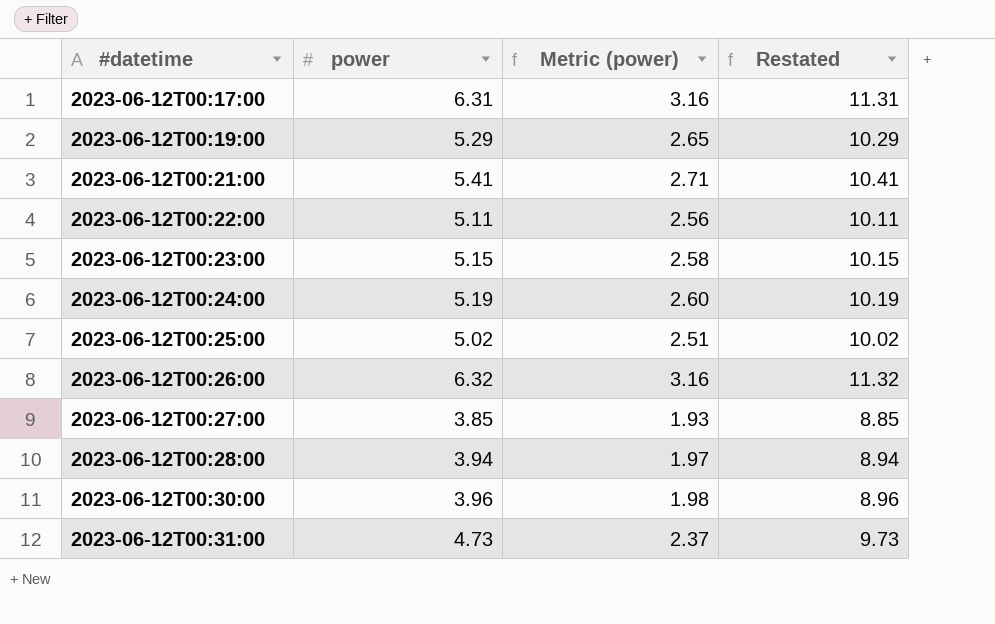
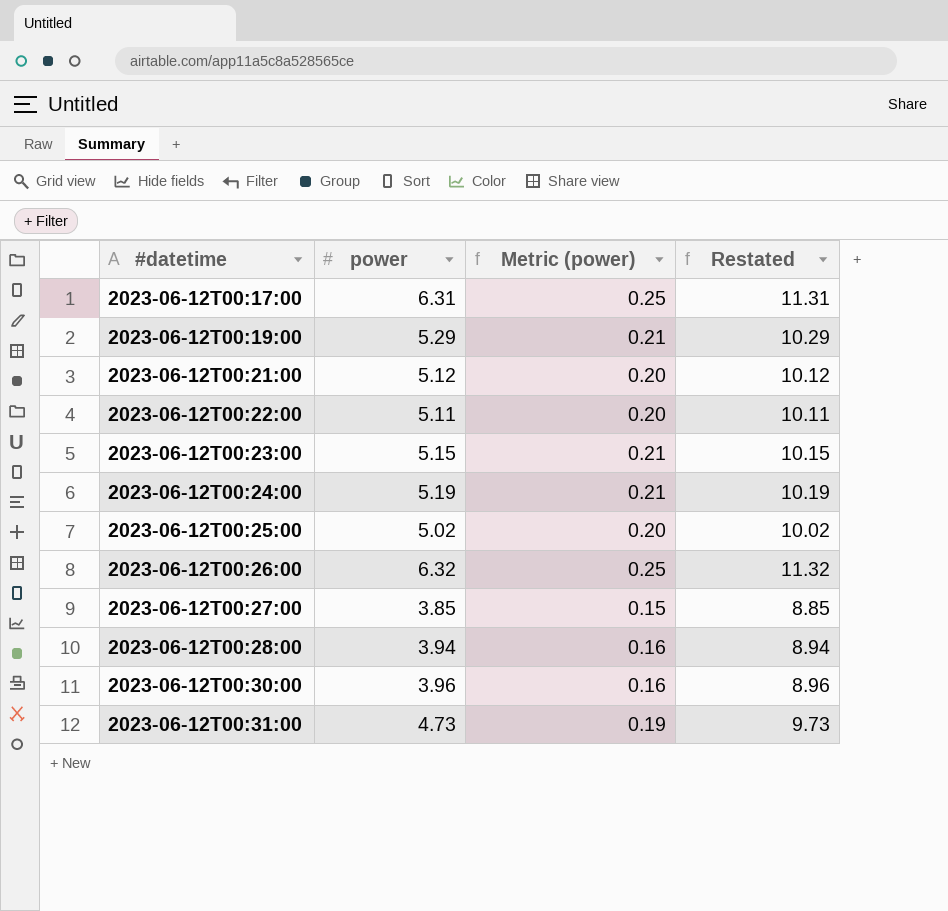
column Metric (power) | formula: [power] * 0.5 -> [power] * 0.04
2023-06-12T00:21:00 | power: 5.41 -> 5.12
2023-06-12T00:21:00 | Restated: 10.41 -> 10.12

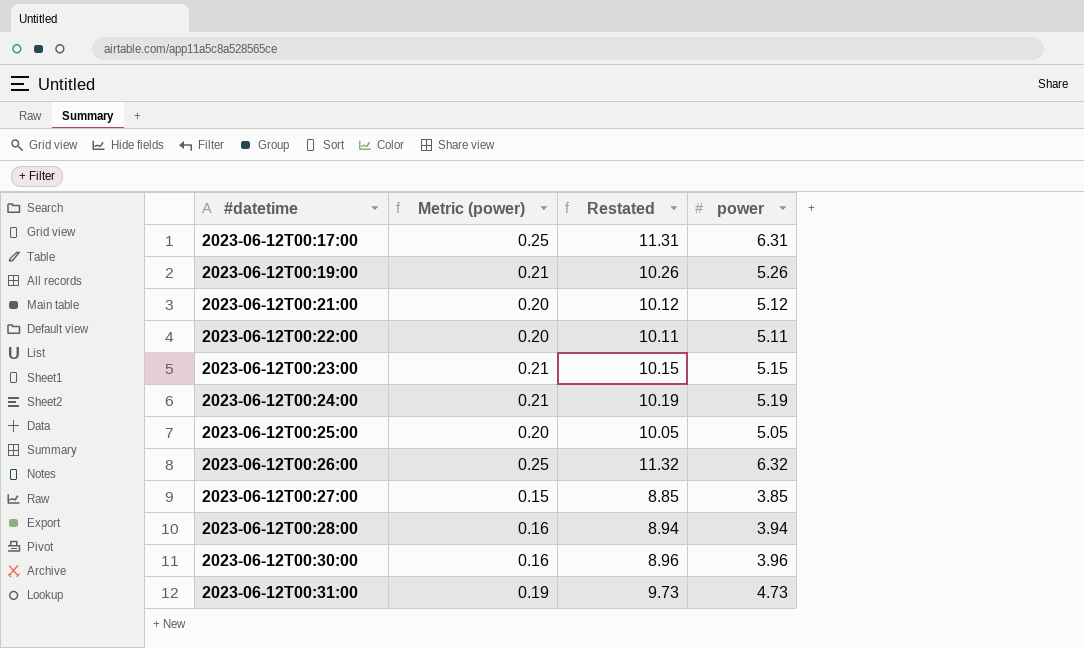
column power | position: 2 -> 4
2023-06-12T00:19:00 | Restated: 10.29 -> 10.26
2023-06-12T00:19:00 | power: 5.29 -> 5.26
2023-06-12T00:25:00 | Restated: 10.02 -> 10.05
2023-06-12T00:25:00 | power: 5.02 -> 5.05

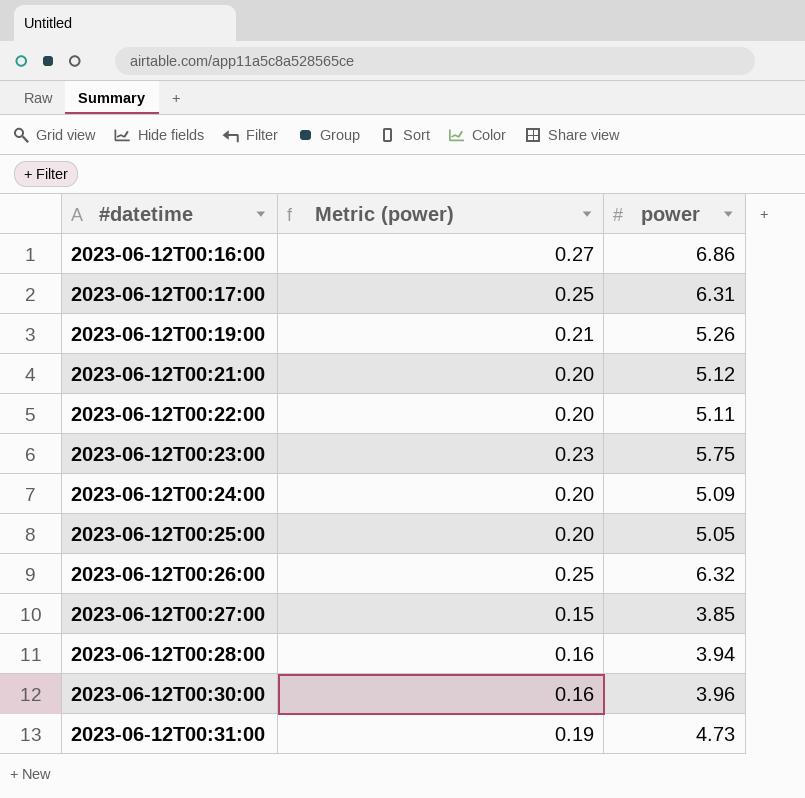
column Restated | formula: [power] + 5 -> none
row 2023-06-12T00:16:00: none -> 0.27 | 6.86
2023-06-12T00:23:00 | Metric (power): 0.21 -> 0.23
2023-06-12T00:23:00 | power: 5.15 -> 5.75
2023-06-12T00:24:00 | Metric (power): 0.21 -> 0.20
2023-06-12T00:24:00 | power: 5.19 -> 5.09

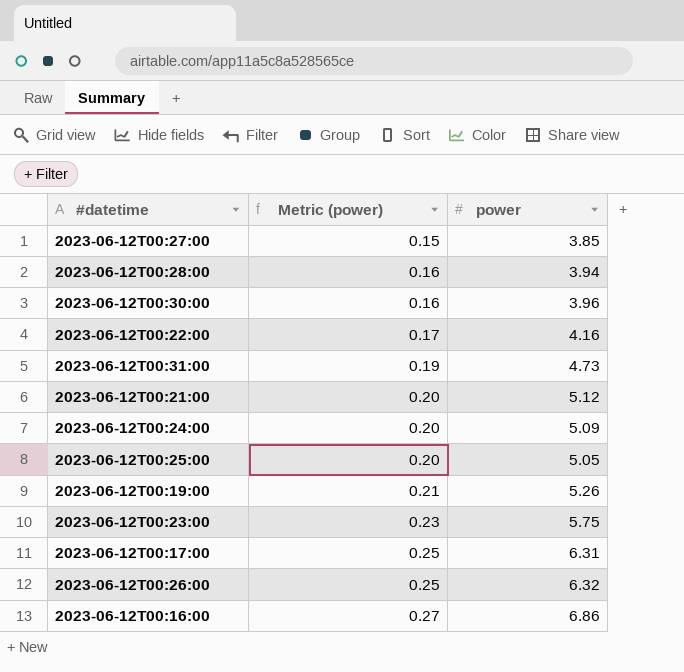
row order: #datetime ascending -> Metric (power) ascending
2023-06-12T00:22:00 | Metric (power): 0.20 -> 0.17
2023-06-12T00:22:00 | power: 5.11 -> 4.16

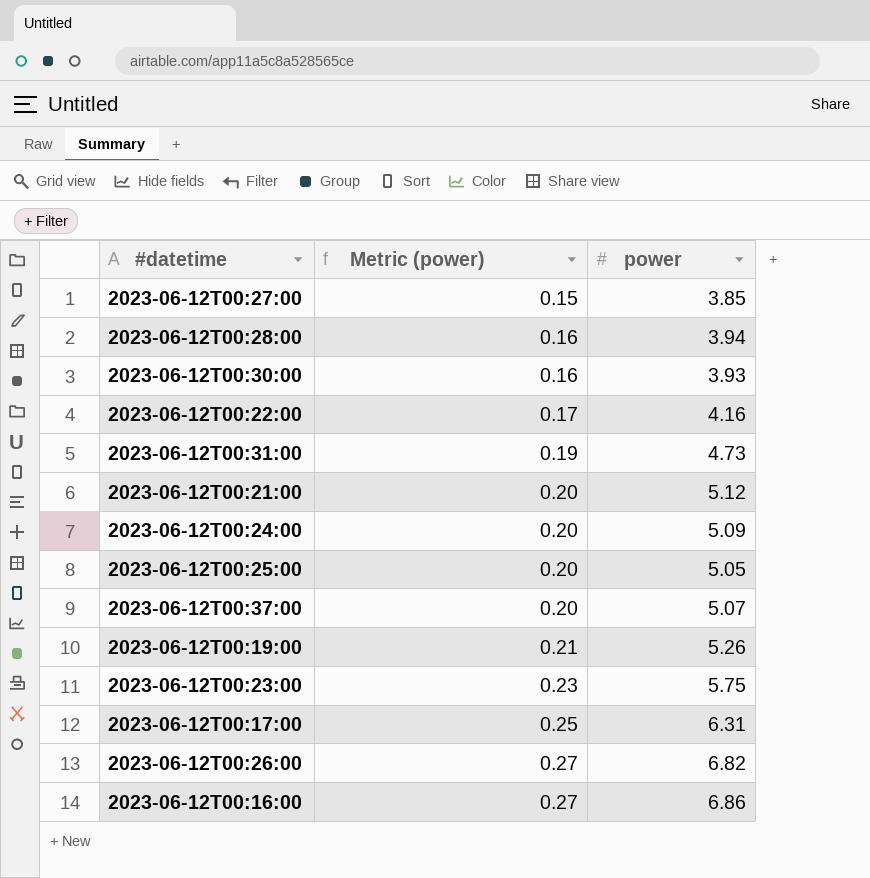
2023-06-12T00:30:00 | power: 3.96 -> 3.93
row 2023-06-12T00:37:00: none -> 0.20 | 5.07
2023-06-12T00:26:00 | Metric (power): 0.25 -> 0.27
2023-06-12T00:26:00 | power: 6.32 -> 6.82

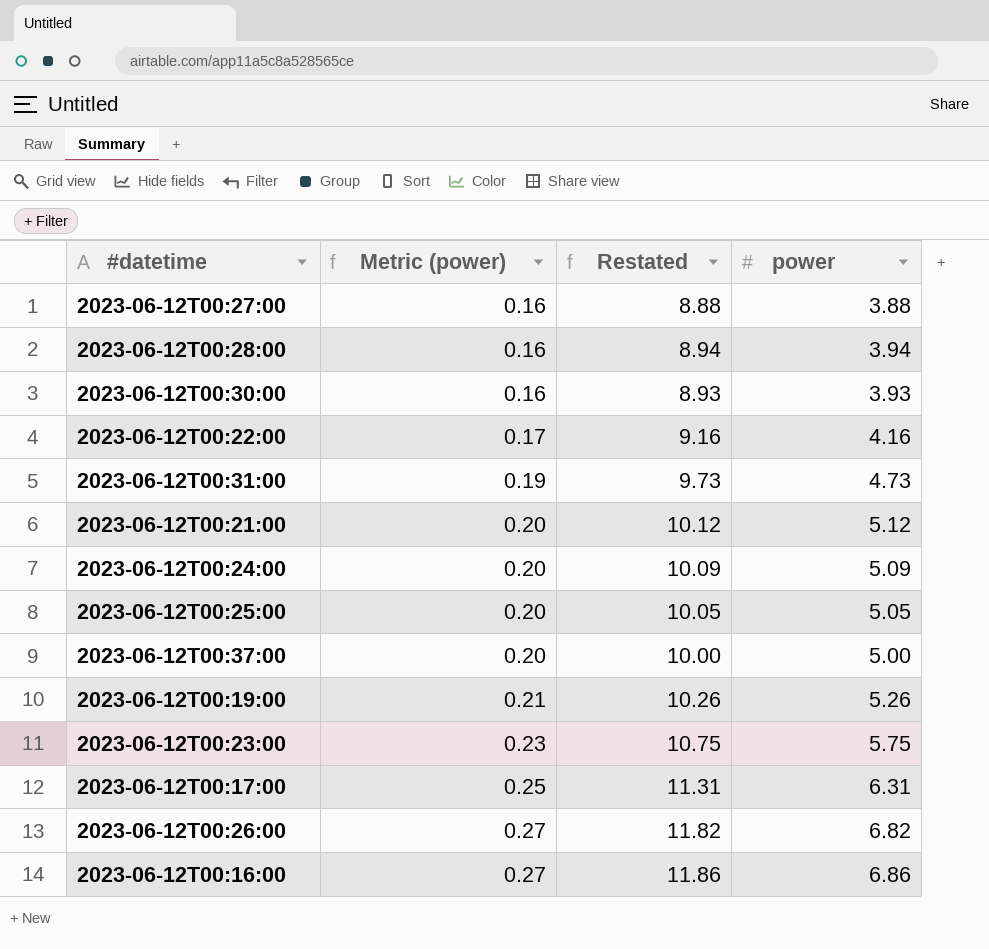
column Restated | formula: none -> [power] + 5
2023-06-12T00:27:00 | Metric (power): 0.15 -> 0.16
2023-06-12T00:27:00 | power: 3.85 -> 3.88
2023-06-12T00:37:00 | power: 5.07 -> 5.00

